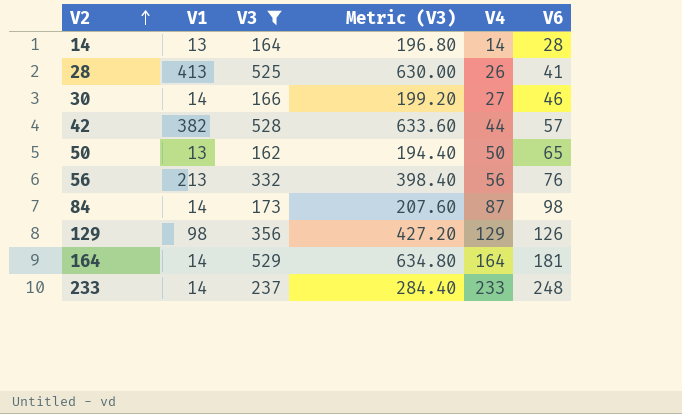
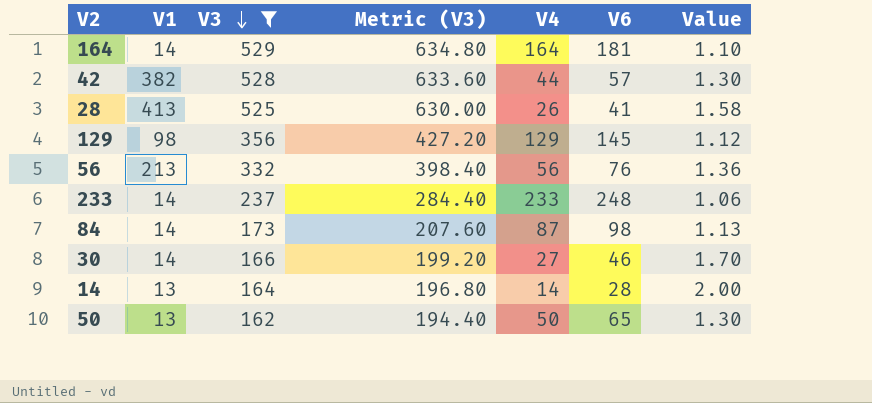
row order: V2 ascending -> V3 descending
column Value | formula: none -> [V6] / [V4]
129 | V6: 126 -> 145

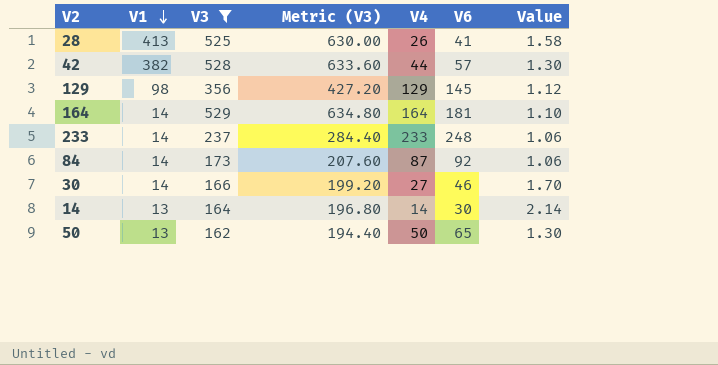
row order: V3 descending -> V1 descending
row 56: 213 | 332 | 398.40 | 56 | 76 | 1.36 -> none
84 | V6: 98 -> 92
84 | Value: 1.13 -> 1.06
14 | V6: 28 -> 30
14 | Value: 2.00 -> 2.14

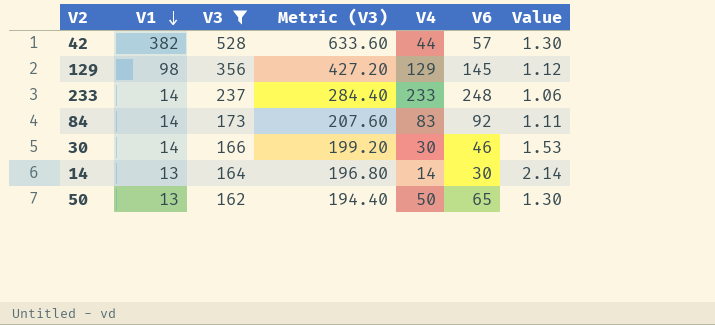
row 28: 413 | 525 | 630.00 | 26 | 41 | 1.58 -> none
row 164: 14 | 529 | 634.80 | 164 | 181 | 1.10 -> none
84 | V4: 87 -> 83
84 | Value: 1.06 -> 1.11
30 | V4: 27 -> 30
30 | Value: 1.70 -> 1.53

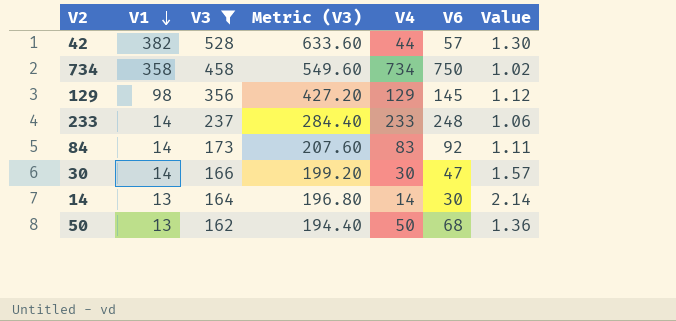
row 734: none -> 358 | 458 | 549.60 | 734 | 750 | 1.02
30 | V6: 46 -> 47
30 | Value: 1.53 -> 1.57
50 | V6: 65 -> 68
50 | Value: 1.30 -> 1.36

